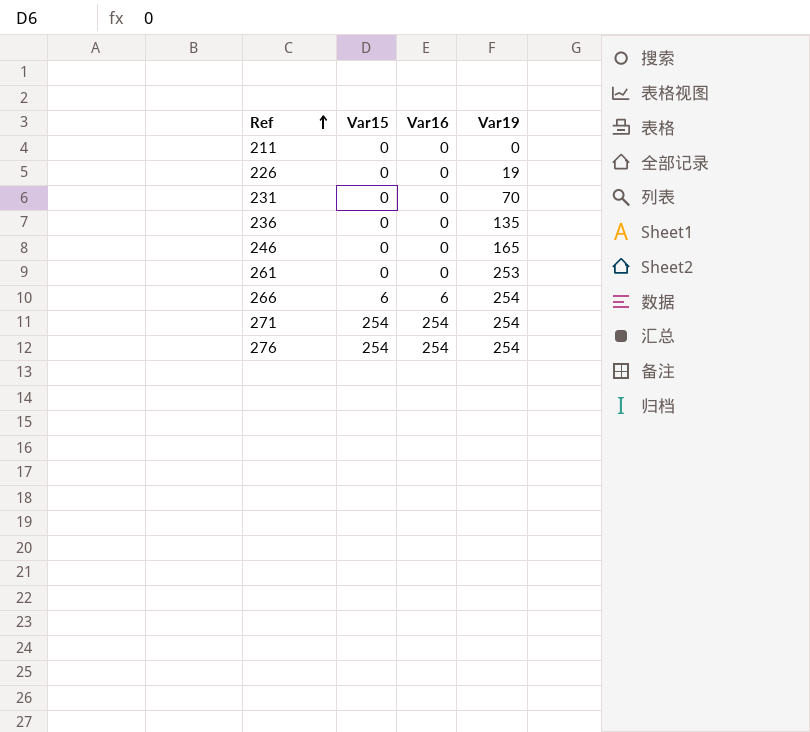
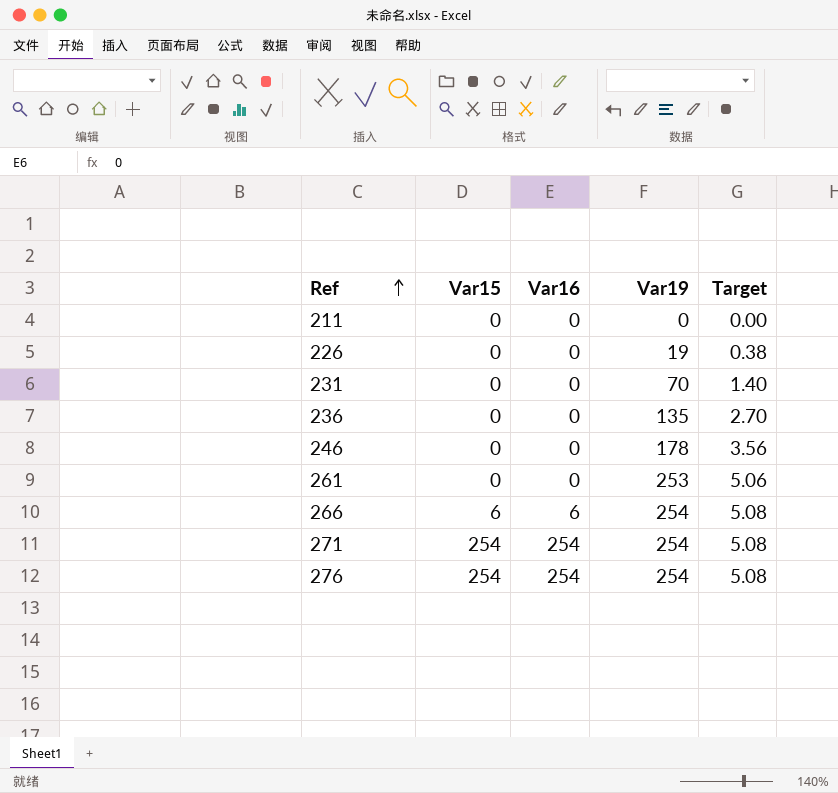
column Target | formula: none -> [Var19] * 0.02
246 | Var19: 165 -> 178

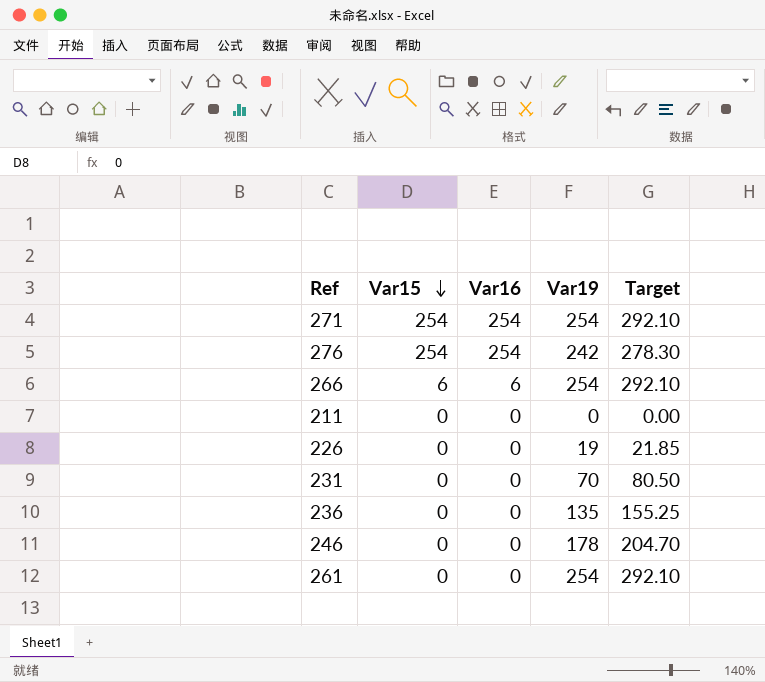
row order: Ref ascending -> Var15 descending
column Target | formula: [Var19] * 0.02 -> [Var19] * 1.15
276 | Var19: 254 -> 242
261 | Var19: 253 -> 254

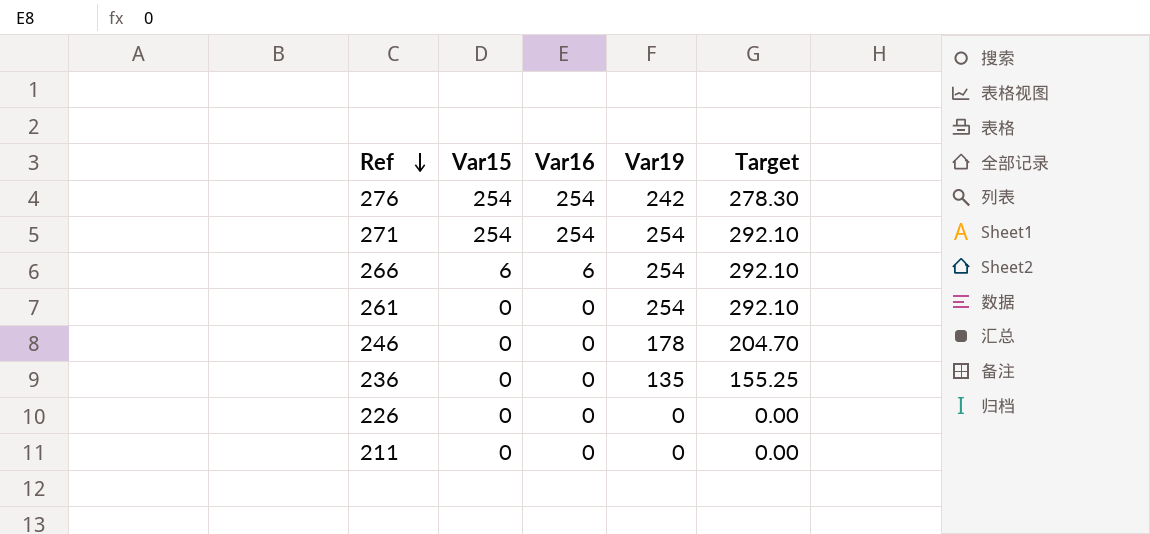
row order: Var15 descending -> Ref descending
row 231: 0 | 0 | 70 | 80.50 -> none
226 | Var19: 19 -> 0
226 | Target: 21.85 -> 0.00

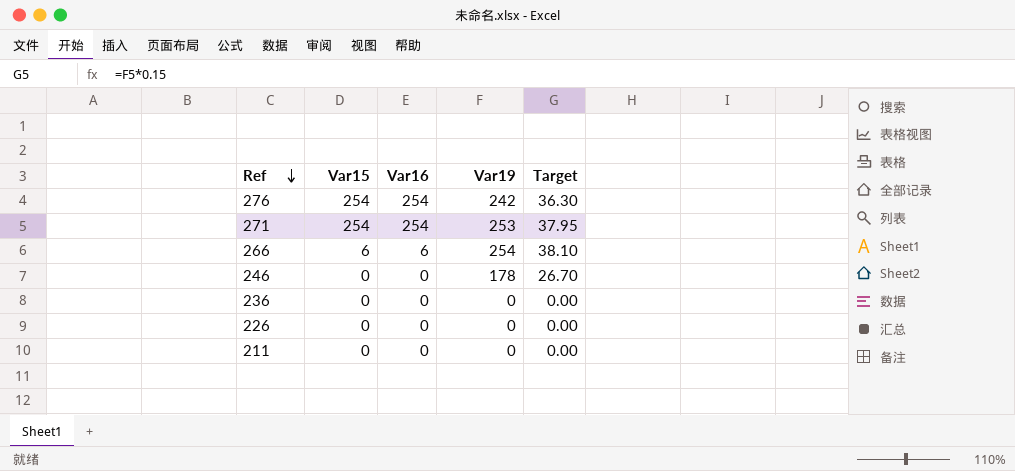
column Target | formula: [Var19] * 1.15 -> [Var19] * 0.15
row 261: 0 | 0 | 254 | 292.10 -> none
271 | Var19: 254 -> 253
236 | Var19: 135 -> 0

